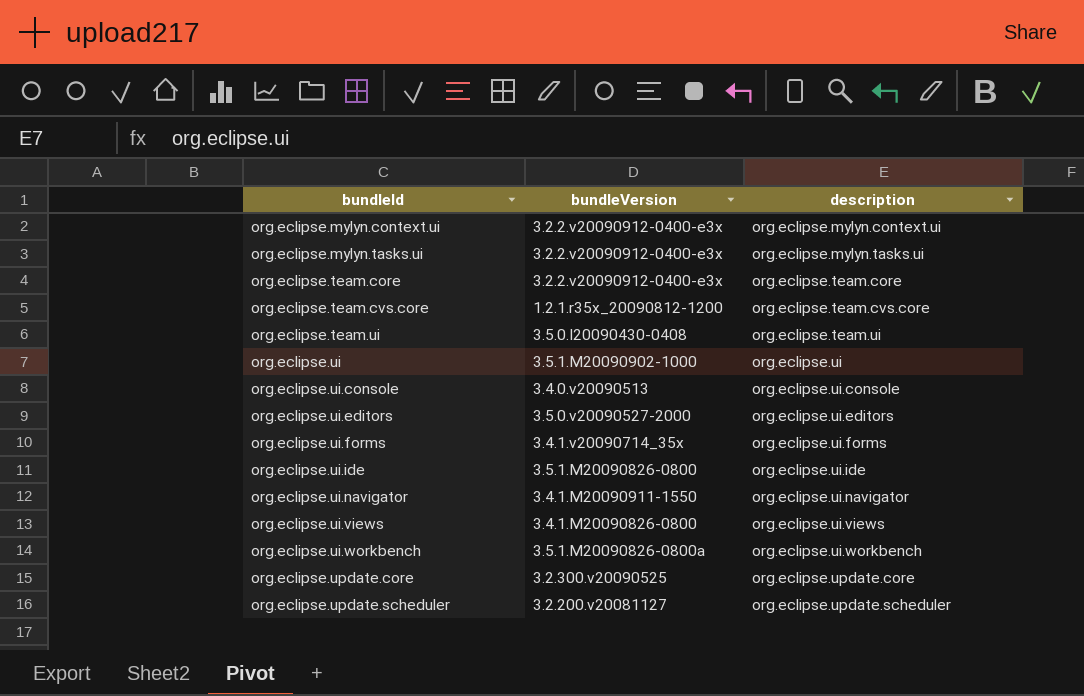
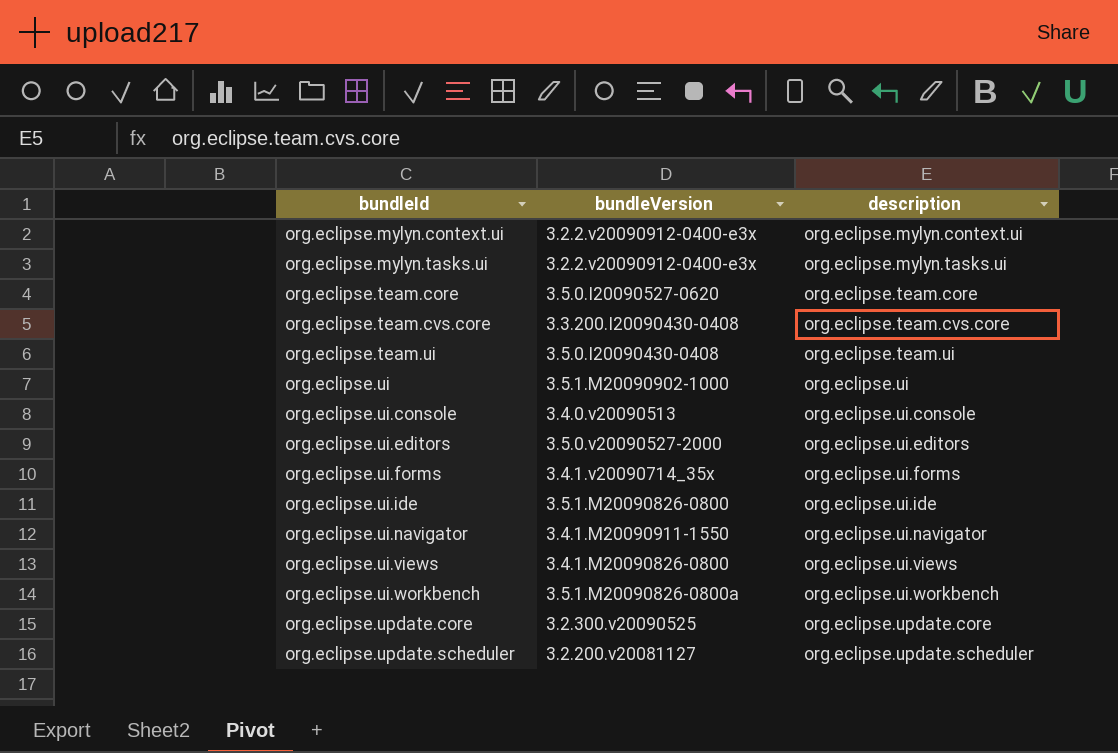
org.eclipse.team.core | bundleVersion: 3.2.2.v20090912-0400-e3x -> 3.5.0.I20090527-0620
org.eclipse.team.cvs.core | bundleVersion: 1.2.1.r35x_20090812-1200 -> 3.3.200.I20090430-0408

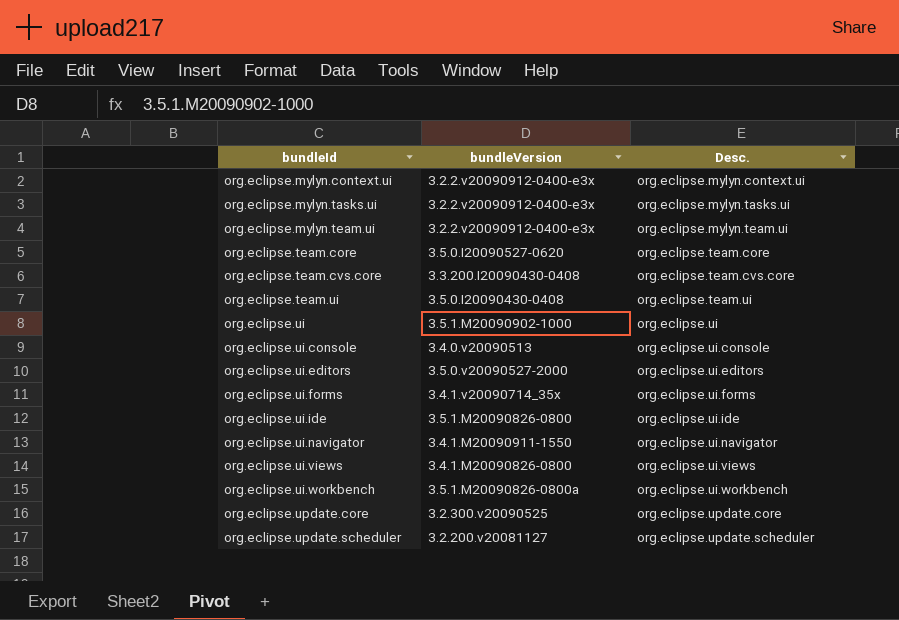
column name: description -> Desc.
row org.eclipse.mylyn.team.ui: none -> 3.2.2.v20090912-0400-e3x | org.eclipse.mylyn.team.ui

